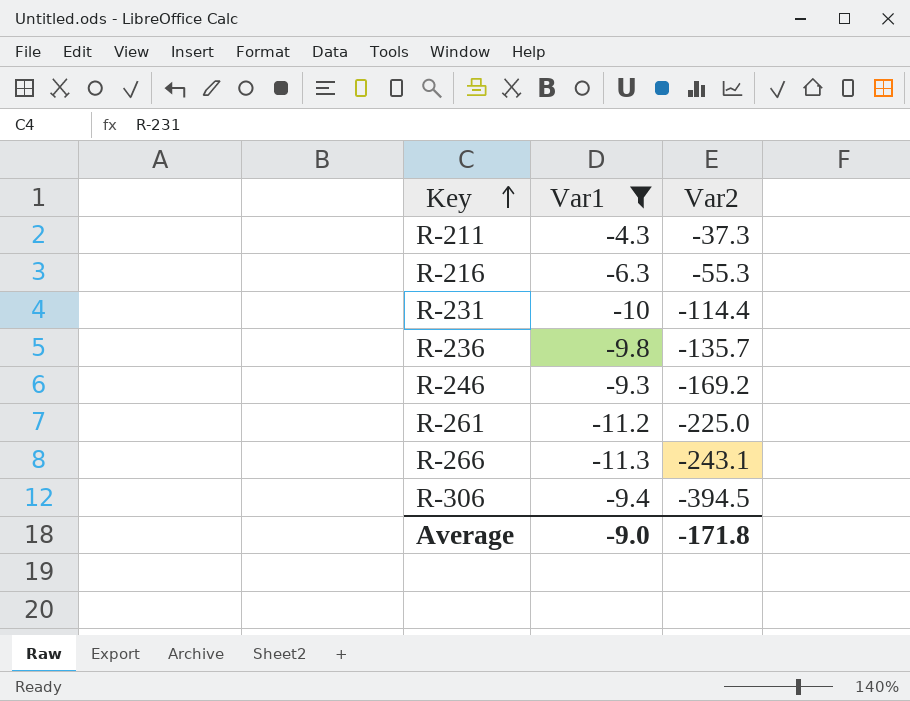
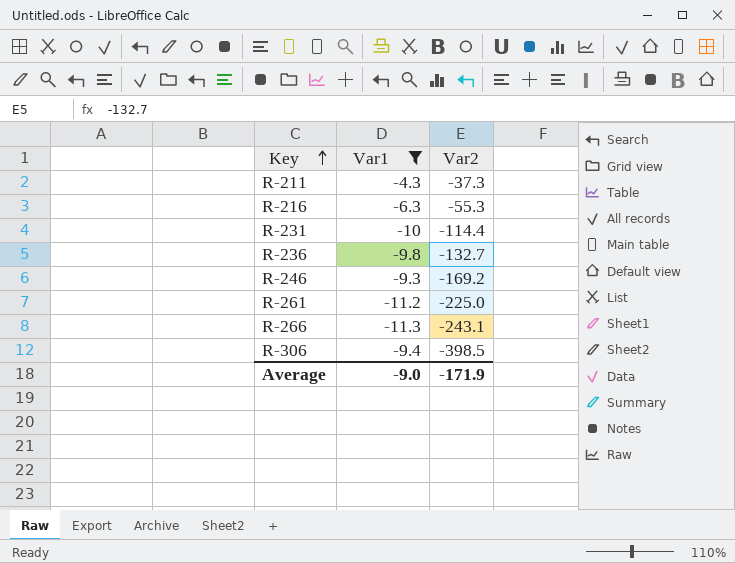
R-236 | Var2: -135.7 -> -132.7
R-306 | Var2: -394.5 -> -398.5
Average | Var2: -171.8 -> -171.9

